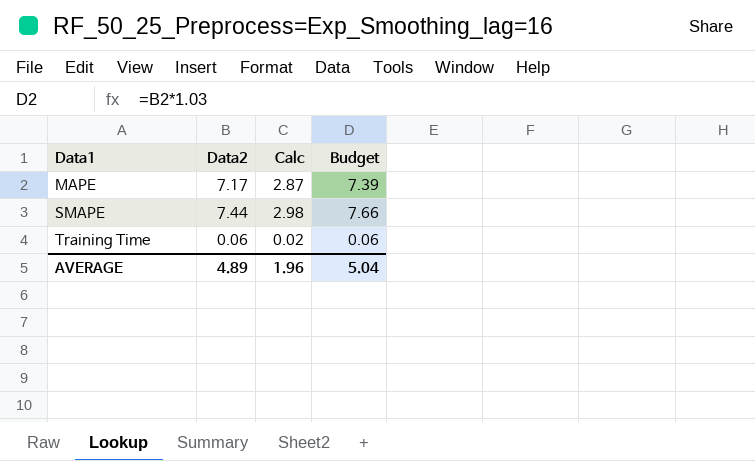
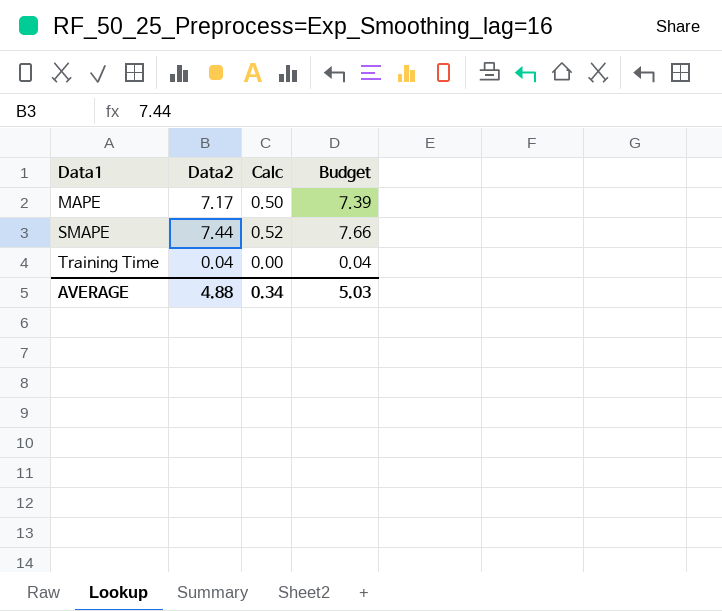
column Calc | formula: [Data2] * 0.4 -> [Data2] * 0.07
Training Time | Data2: 0.06 -> 0.04
Training Time | Budget: 0.06 -> 0.04
AVERAGE | Data2: 4.89 -> 4.88
AVERAGE | Calc: 1.96 -> 0.34
AVERAGE | Budget: 5.04 -> 5.03

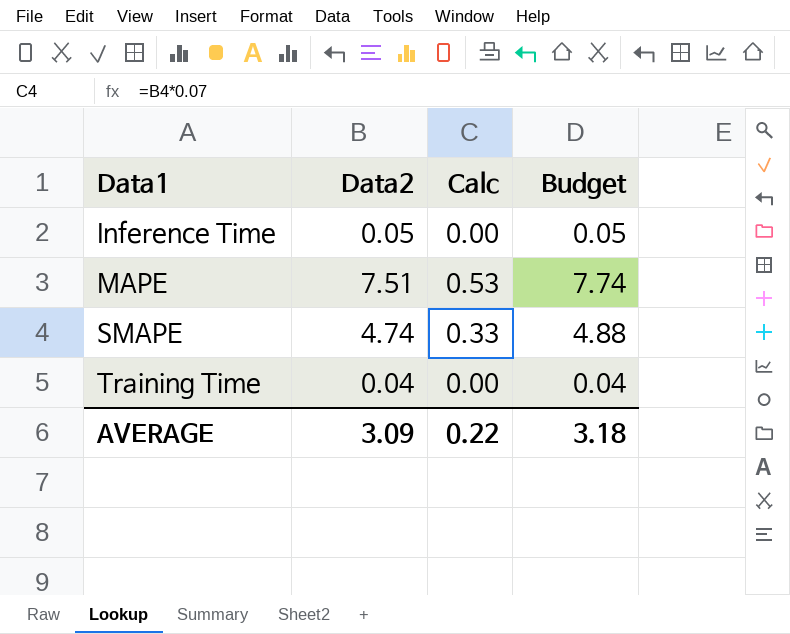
row Inference Time: none -> 0.05 | 0.00 | 0.05
MAPE | Data2: 7.17 -> 7.51
MAPE | Calc: 0.50 -> 0.53
MAPE | Budget: 7.39 -> 7.74
SMAPE | Data2: 7.44 -> 4.74
SMAPE | Calc: 0.52 -> 0.33
SMAPE | Budget: 7.66 -> 4.88
AVERAGE | Data2: 4.88 -> 3.09
AVERAGE | Calc: 0.34 -> 0.22
AVERAGE | Budget: 5.03 -> 3.18

